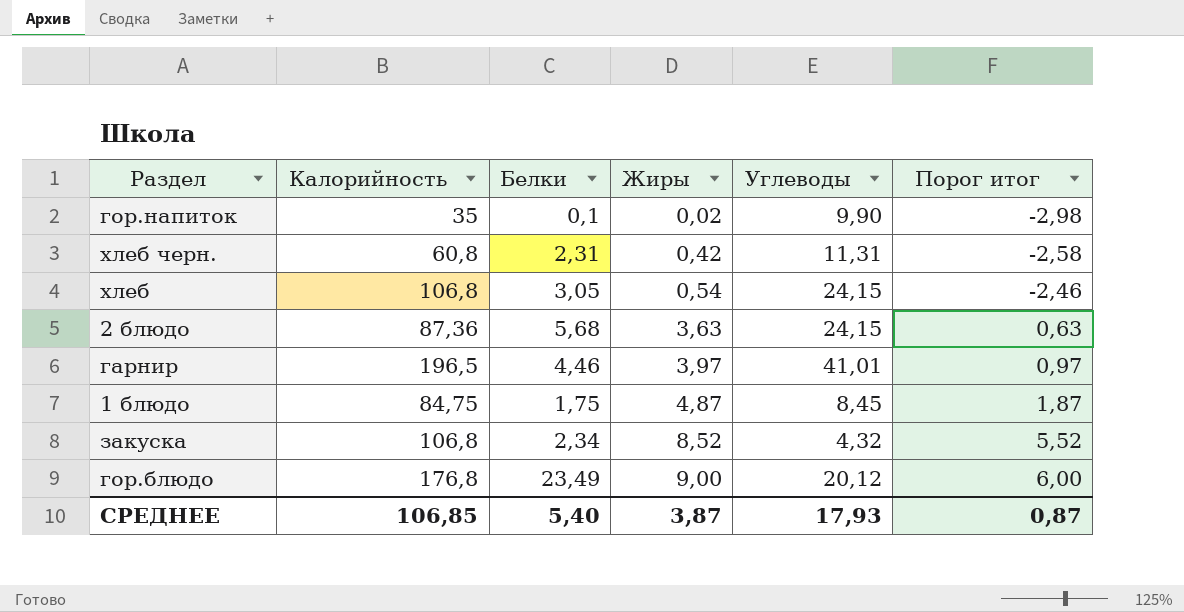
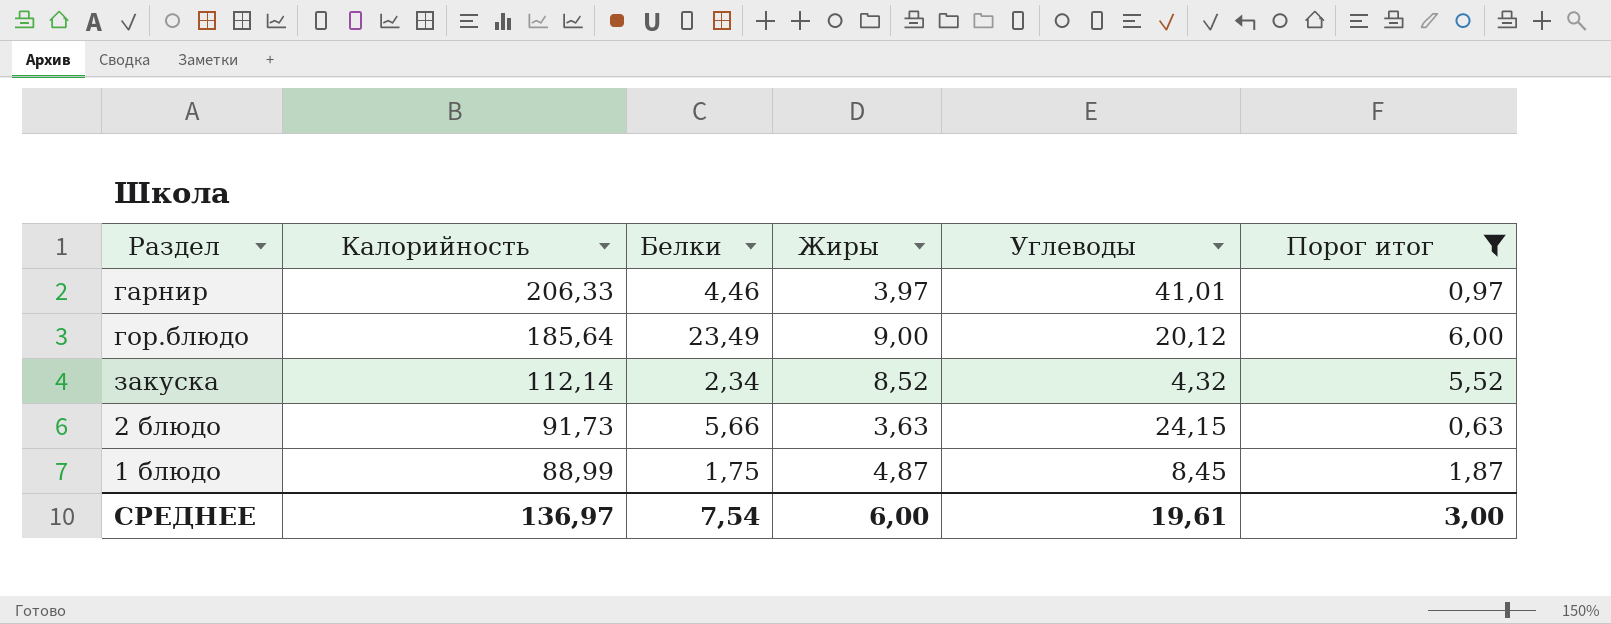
filter: none -> Порог итог >= 0,63
row order: Жиры ascending -> Калорийность descending
гарнир | Калорийность: 196,5 -> 206,33
гор.блюдо | Калорийность: 176,8 -> 185,64
закуска | Калорийность: 106,8 -> 112,14
2 блюдо | Калорийность: 87,36 -> 91,73
2 блюдо | Белки: 5,68 -> 5,66
1 блюдо | Калорийность: 84,75 -> 88,99
СРЕДНЕЕ | Калорийность: 106,85 -> 136,97
СРЕДНЕЕ | Белки: 5,40 -> 7,54
СРЕДНЕЕ | Жиры: 3,87 -> 6,00
СРЕДНЕЕ | Углеводы: 17,93 -> 19,61
СРЕДНЕЕ | Порог итог: 0,87 -> 3,00

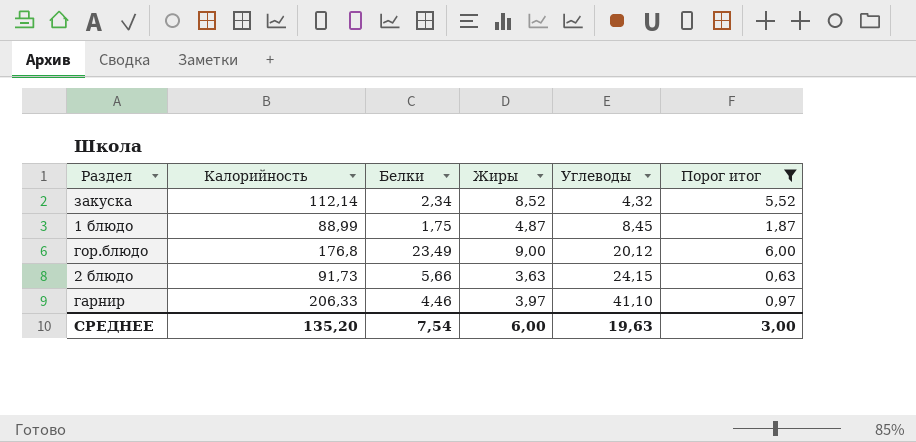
row order: Калорийность descending -> Углеводы ascending
гор.блюдо | Калорийность: 185,64 -> 176,8
гарнир | Углеводы: 41,01 -> 41,10
СРЕДНЕЕ | Калорийность: 136,97 -> 135,20
СРЕДНЕЕ | Углеводы: 19,61 -> 19,63

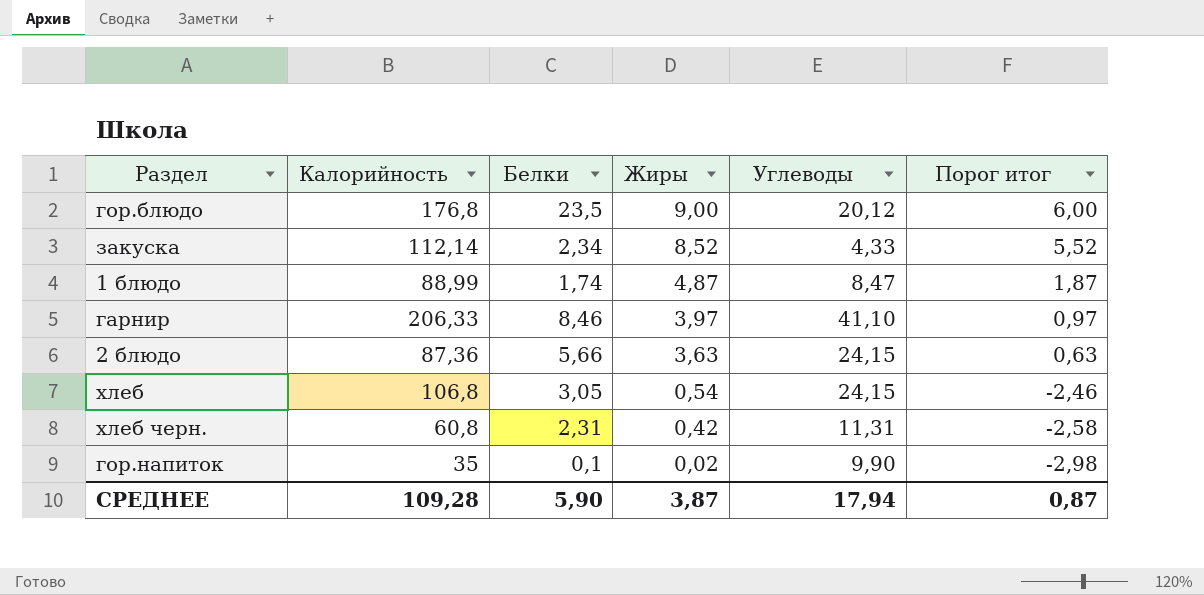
filter: Порог итог >= 0,63 -> none
row order: Углеводы ascending -> Жиры descending
гор.блюдо | Белки: 23,49 -> 23,5
закуска | Углеводы: 4,32 -> 4,33
1 блюдо | Белки: 1,75 -> 1,74
1 блюдо | Углеводы: 8,45 -> 8,47
гарнир | Белки: 4,46 -> 8,46
2 блюдо | Калорийность: 91,73 -> 87,36
СРЕДНЕЕ | Калорийность: 135,20 -> 109,28
СРЕДНЕЕ | Белки: 7,54 -> 5,90
СРЕДНЕЕ | Жиры: 6,00 -> 3,87
СРЕДНЕЕ | Углеводы: 19,63 -> 17,94
СРЕДНЕЕ | Порог итог: 3,00 -> 0,87

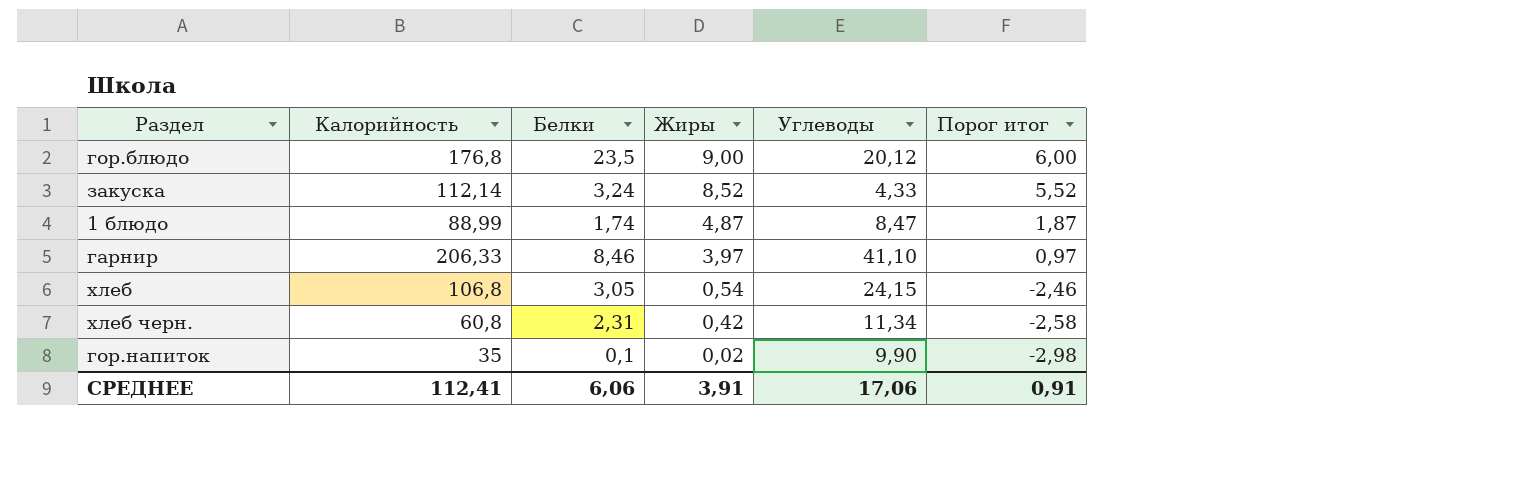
row 2 блюдо: 87,36 | 5,66 | 3,63 | 24,15 | 0,63 -> none
закуска | Белки: 2,34 -> 3,24
хлеб черн. | Углеводы: 11,31 -> 11,34
СРЕДНЕЕ | Калорийность: 109,28 -> 112,41
СРЕДНЕЕ | Белки: 5,90 -> 6,06
СРЕДНЕЕ | Жиры: 3,87 -> 3,91
СРЕДНЕЕ | Углеводы: 17,94 -> 17,06
СРЕДНЕЕ | Порог итог: 0,87 -> 0,91

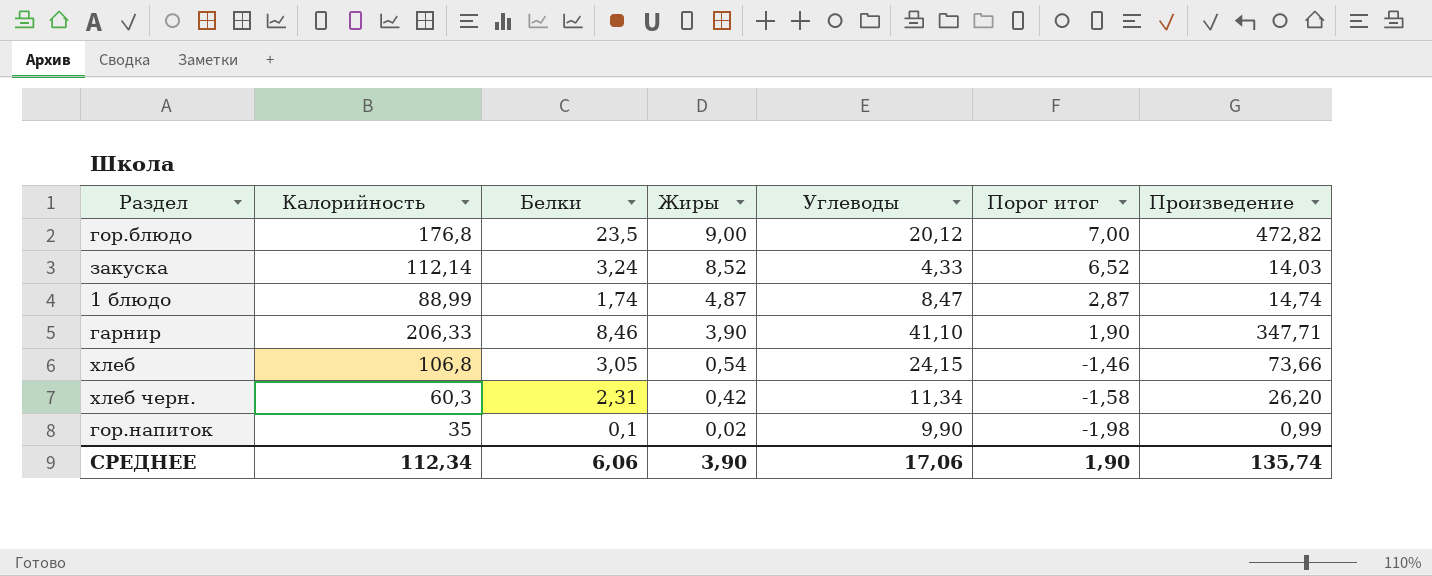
column Порог итог | formula: [Жиры] - 3 -> [Жиры] - 2
column Произведение | formula: none -> [Белки] * [Углеводы]
гарнир | Жиры: 3,97 -> 3,90
хлеб черн. | Калорийность: 60,8 -> 60,3
СРЕДНЕЕ | Калорийность: 112,41 -> 112,34
СРЕДНЕЕ | Жиры: 3,91 -> 3,90
СРЕДНЕЕ | Порог итог: 0,91 -> 1,90

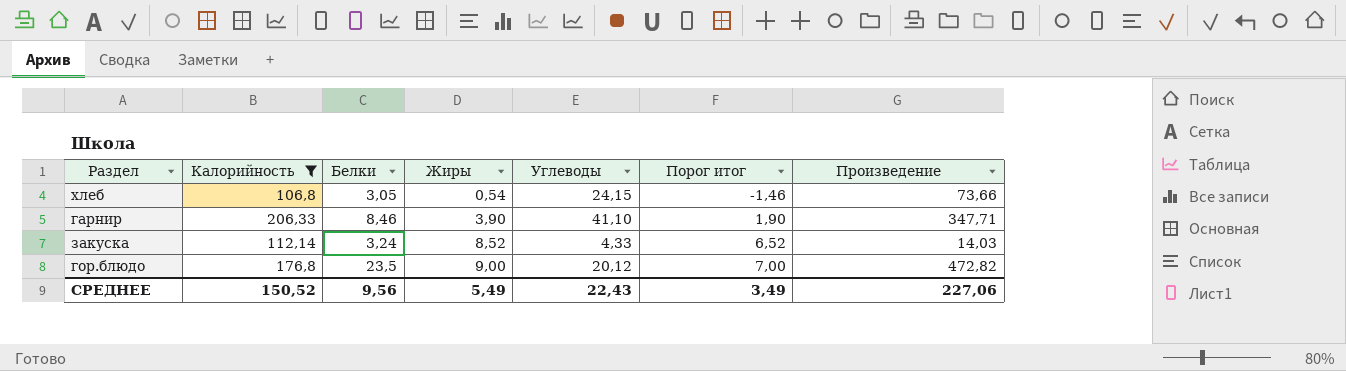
filter: none -> Калорийность >= 106,8
row order: Жиры descending -> Жиры ascending
СРЕДНЕЕ | Калорийность: 112,34 -> 150,52
СРЕДНЕЕ | Белки: 6,06 -> 9,56
СРЕДНЕЕ | Жиры: 3,90 -> 5,49
СРЕДНЕЕ | Углеводы: 17,06 -> 22,43
СРЕДНЕЕ | Порог итог: 1,90 -> 3,49
СРЕДНЕЕ | Произведение: 135,74 -> 227,06

